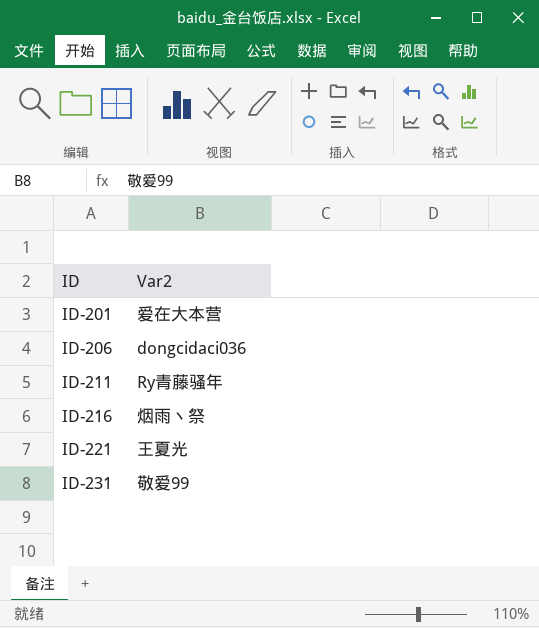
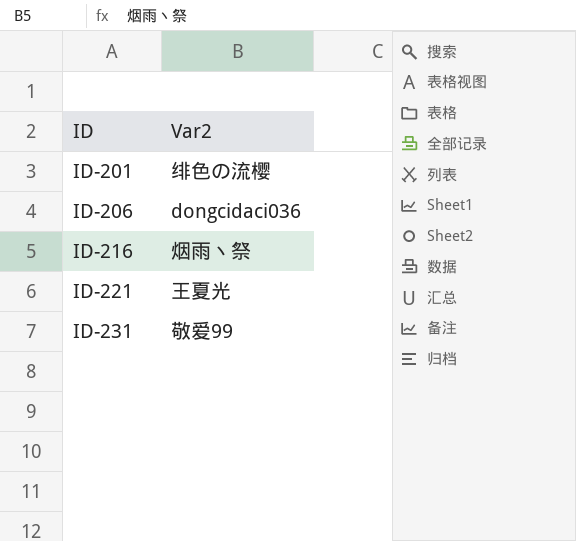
row ID-211: Ry青藤骚年 -> none
ID-201 | Var2: 爱在大本营 -> 绯色の流樱

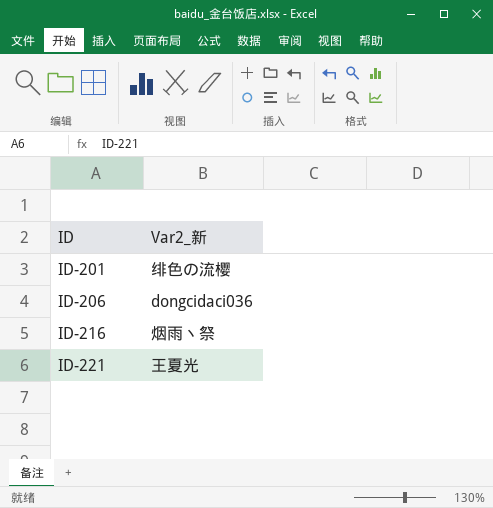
column name: Var2 -> Var2_新
row ID-231: 敬爱99 -> none

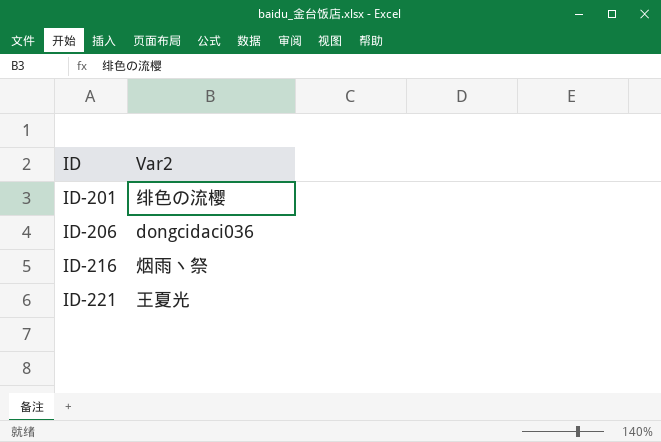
column name: Var2_新 -> Var2

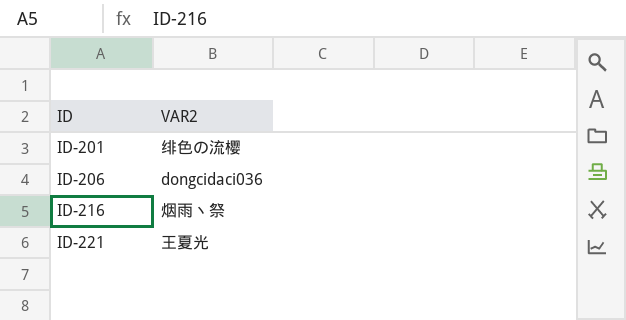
column name: Var2 -> VAR2

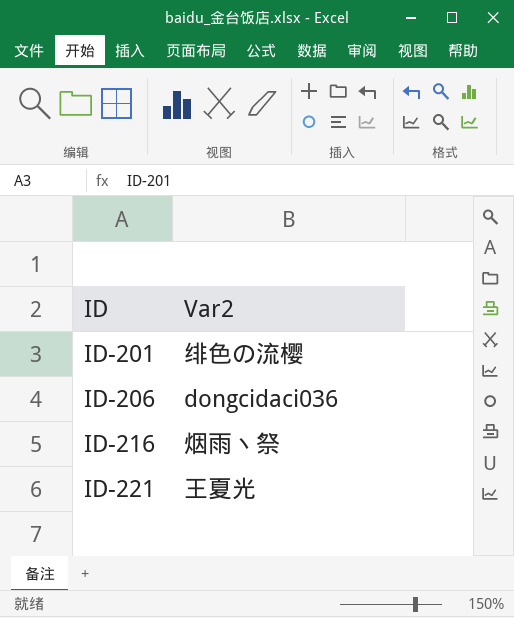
column name: VAR2 -> Var2

